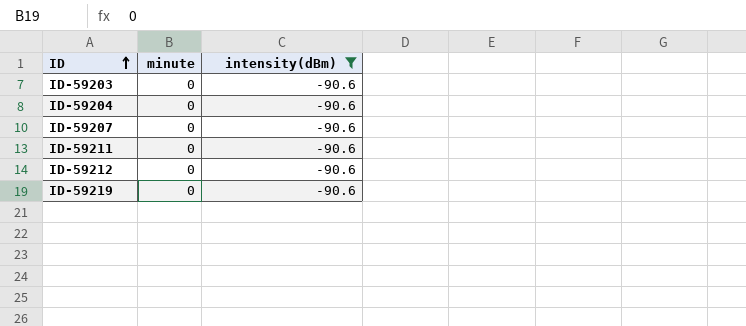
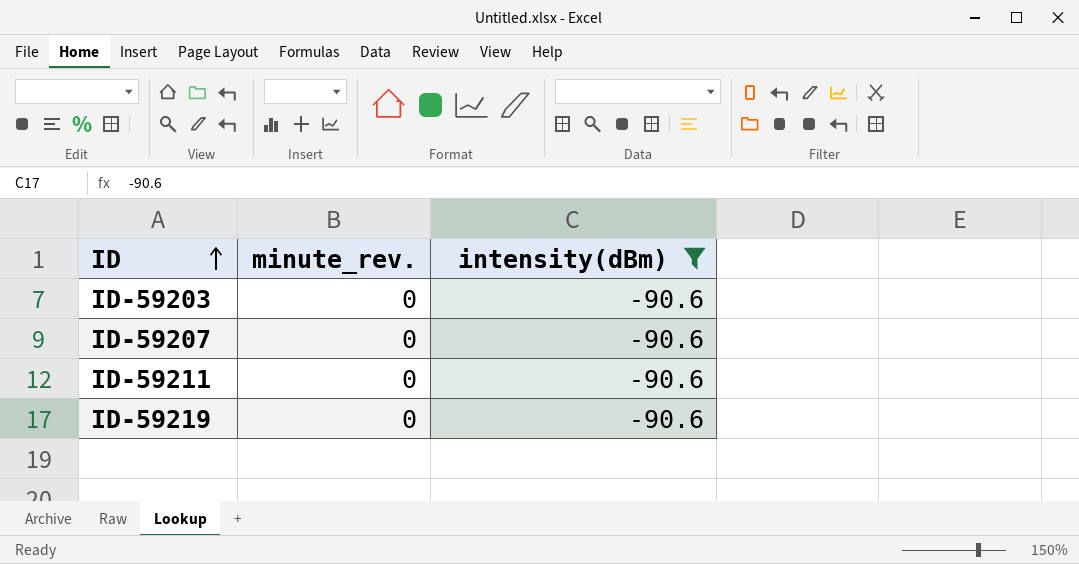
column name: minute -> minute_rev.
row ID-59204: 0 | -90.6 -> none
row ID-59212: 0 | -90.6 -> none

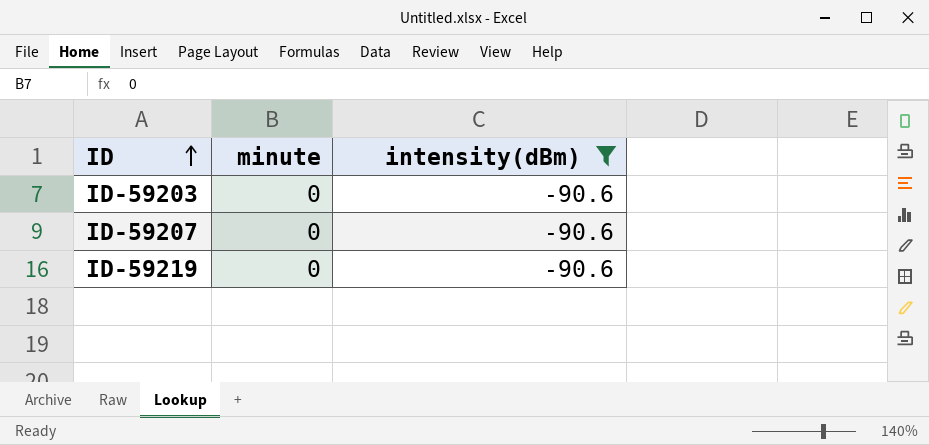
column name: minute_rev. -> minute
row ID-59211: 0 | -90.6 -> none

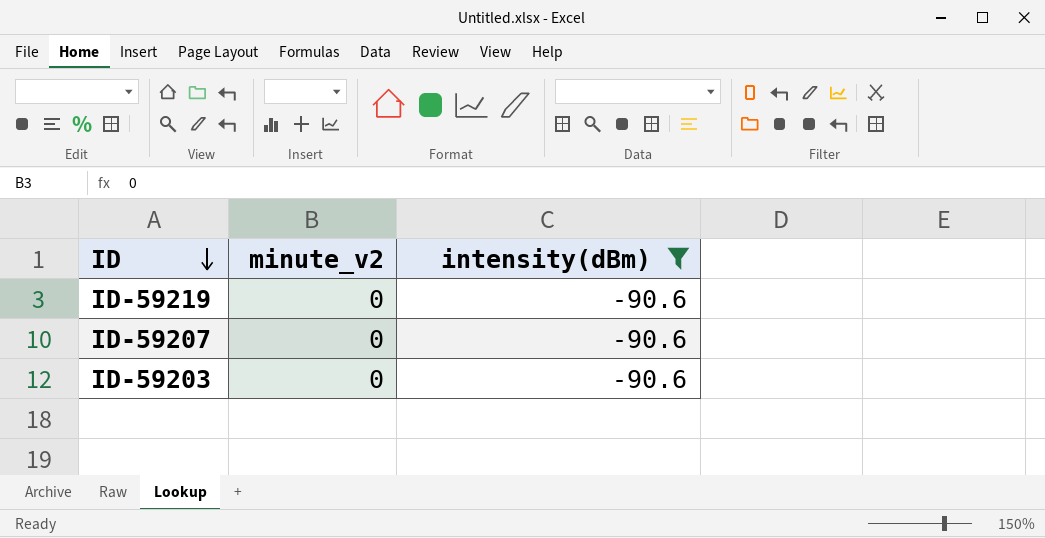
row order: ID ascending -> ID descending
column name: minute -> minute_v2

